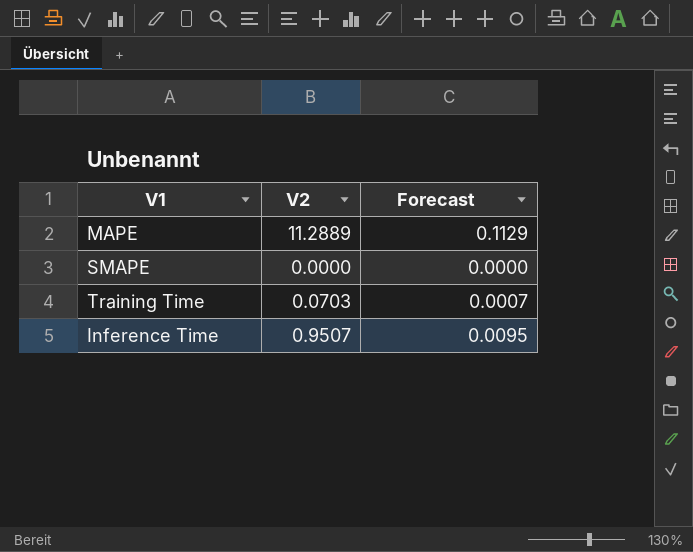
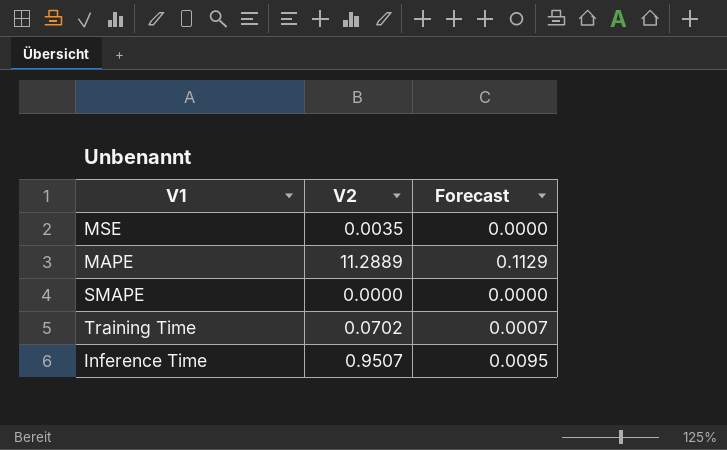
row MSE: none -> 0.0035 | 0.0000
Training Time | V2: 0.0703 -> 0.0702

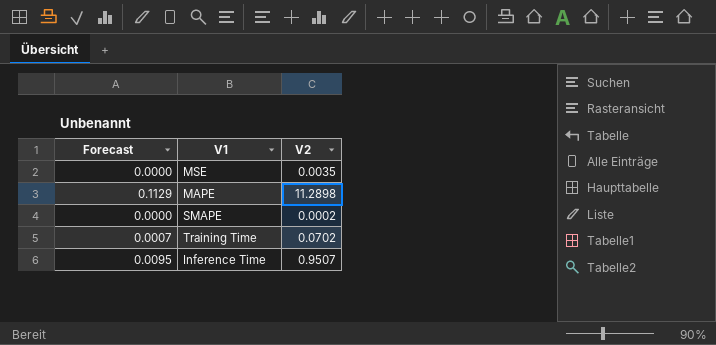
column Forecast | position: 3 -> 1
MAPE | V2: 11.2889 -> 11.2898
SMAPE | V2: 0.0000 -> 0.0002

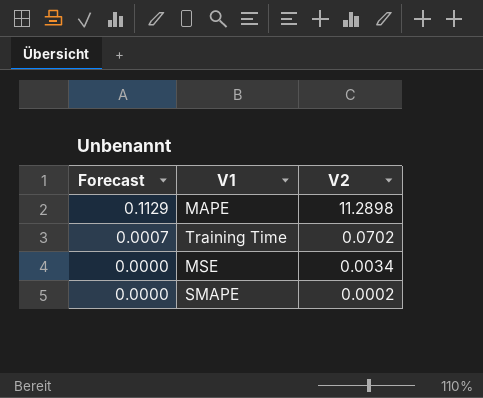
row order: none -> Forecast descending
row Inference Time: 0.0095 | 0.9507 -> none
MSE | V2: 0.0035 -> 0.0034

